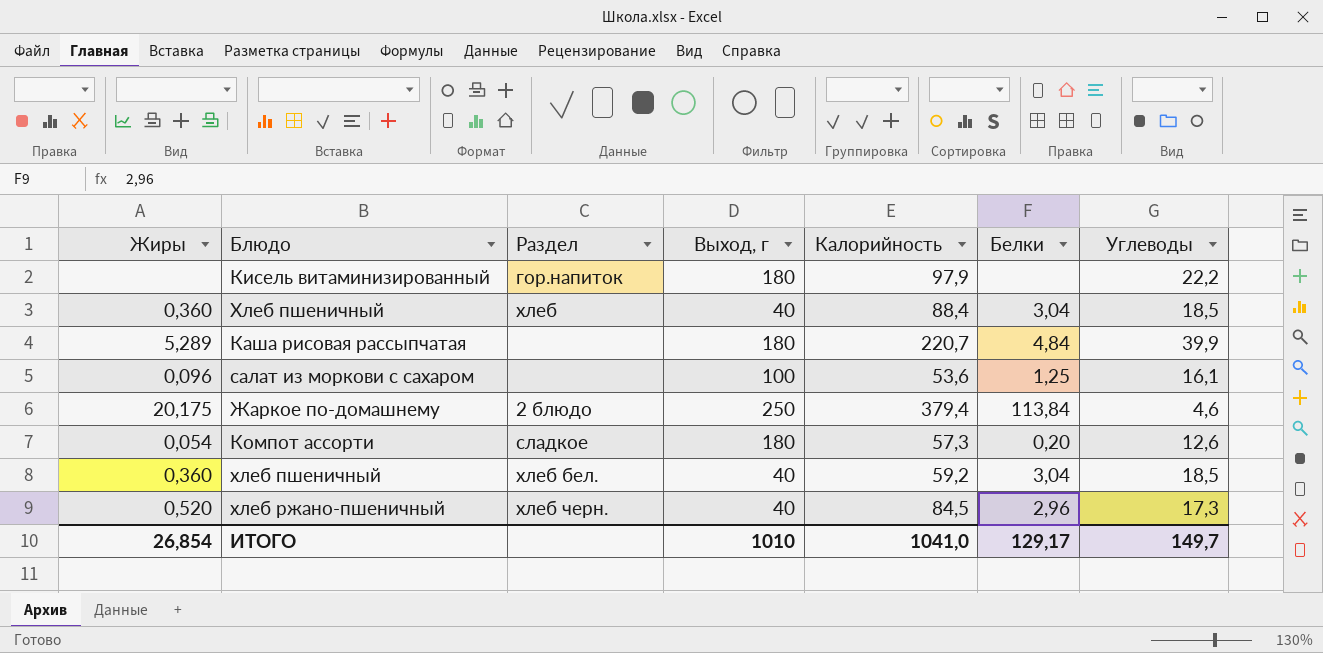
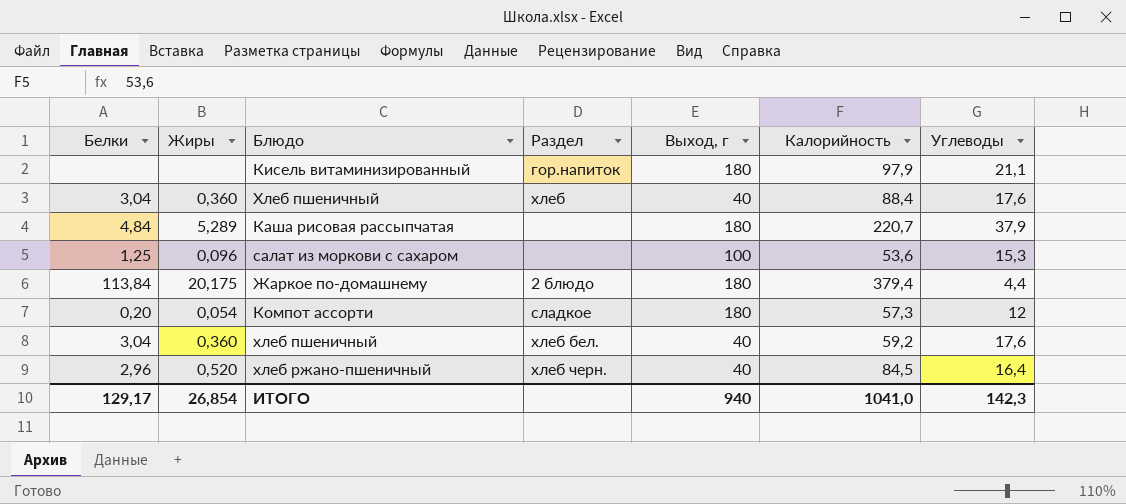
column Белки | position: 6 -> 1
Кисель витаминизированный | Углеводы: 22,2 -> 21,1
Хлеб пшеничный | Углеводы: 18,5 -> 17,6
Каша рисовая рассыпчатая | Углеводы: 39,9 -> 37,9
салат из моркови с сахаром | Углеводы: 16,1 -> 15,3
Жаркое по-домашнему | Выход, г: 250 -> 180
Жаркое по-домашнему | Углеводы: 4,6 -> 4,4
Компот ассорти | Углеводы: 12,6 -> 12
хлеб пшеничный | Углеводы: 18,5 -> 17,6
хлеб ржано-пшеничный | Углеводы: 17,3 -> 16,4
ИТОГО | Выход, г: 1010 -> 940
ИТОГО | Углеводы: 149,7 -> 142,3

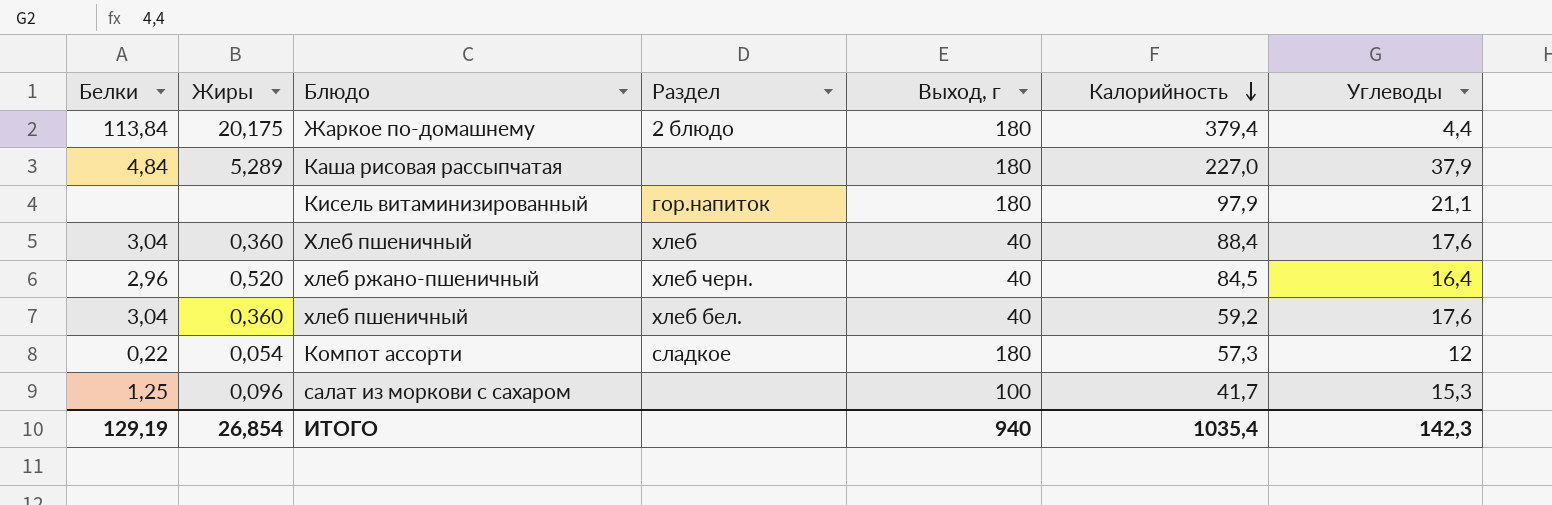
row order: none -> Калорийность descending
Каша рисовая рассыпчатая | Калорийность: 220,7 -> 227,0
Компот ассорти | Белки: 0,20 -> 0,22
салат из моркови с сахаром | Калорийность: 53,6 -> 41,7
ИТОГО | Белки: 129,17 -> 129,19
ИТОГО | Калорийность: 1041,0 -> 1035,4

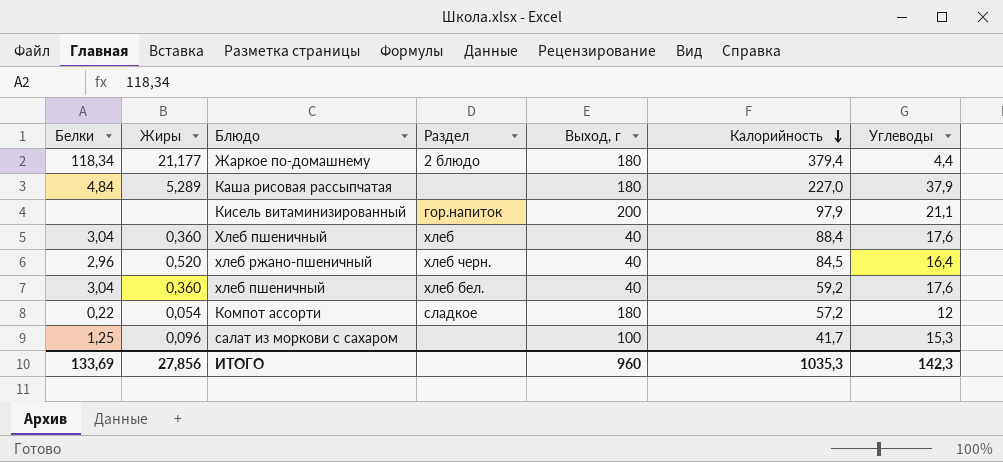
Жаркое по-домашнему | Белки: 113,84 -> 118,34
Жаркое по-домашнему | Жиры: 20,175 -> 21,177
Кисель витаминизированный | Выход, г: 180 -> 200
Компот ассорти | Калорийность: 57,3 -> 57,2
ИТОГО | Белки: 129,19 -> 133,69
ИТОГО | Жиры: 26,854 -> 27,856
ИТОГО | Выход, г: 940 -> 960
ИТОГО | Калорийность: 1035,4 -> 1035,3

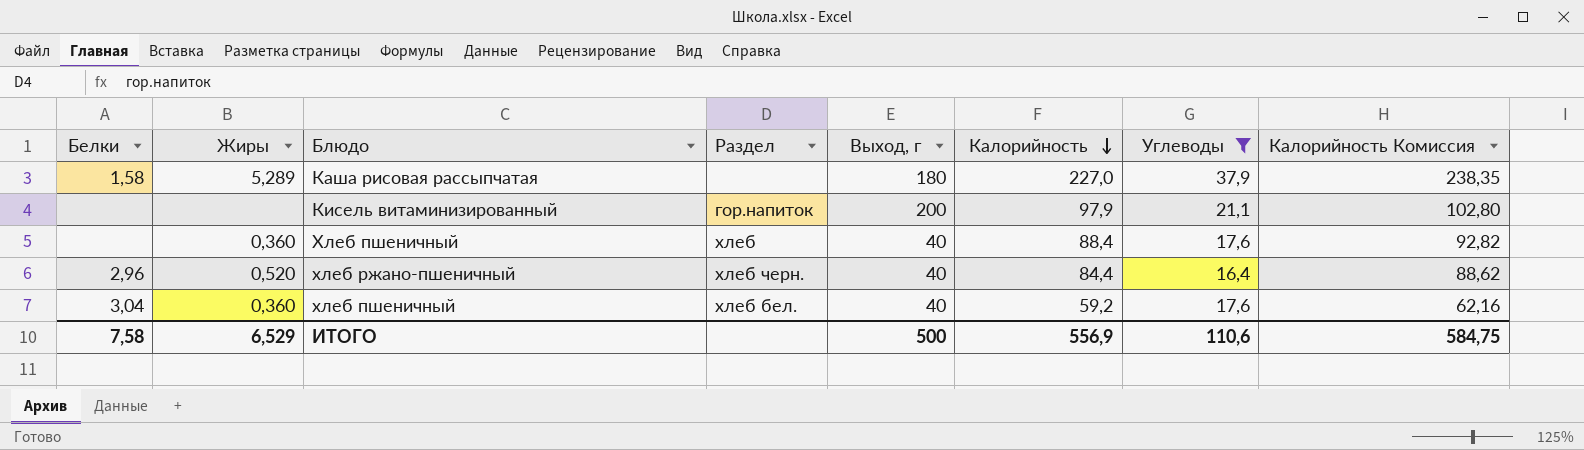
filter: none -> Углеводы >= 16,4
column Калорийность Комиссия | formula: none -> [Калорийность] * 1,05
Каша рисовая рассыпчатая | Белки: 4,84 -> 1,58
Хлеб пшеничный | Белки: 3,04 -> none
хлеб ржано-пшеничный | Калорийность: 84,5 -> 84,4
ИТОГО | Белки: 133,69 -> 7,58
ИТОГО | Жиры: 27,856 -> 6,529
ИТОГО | Выход, г: 960 -> 500
ИТОГО | Калорийность: 1035,3 -> 556,9
ИТОГО | Углеводы: 142,3 -> 110,6

